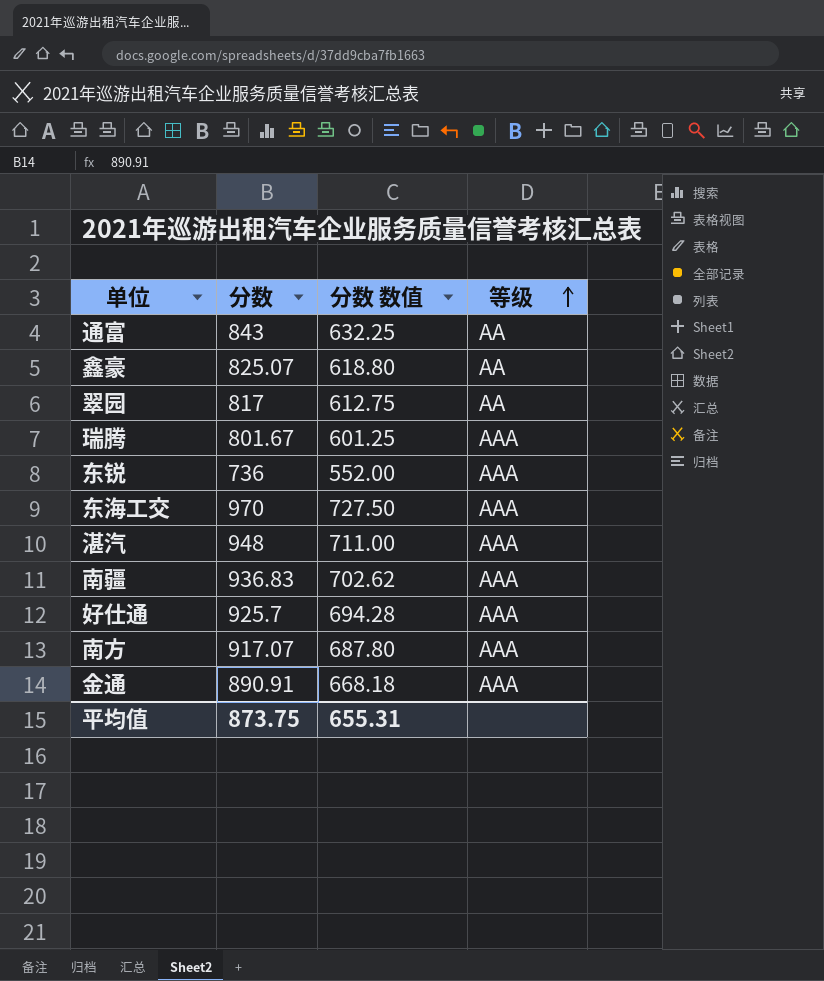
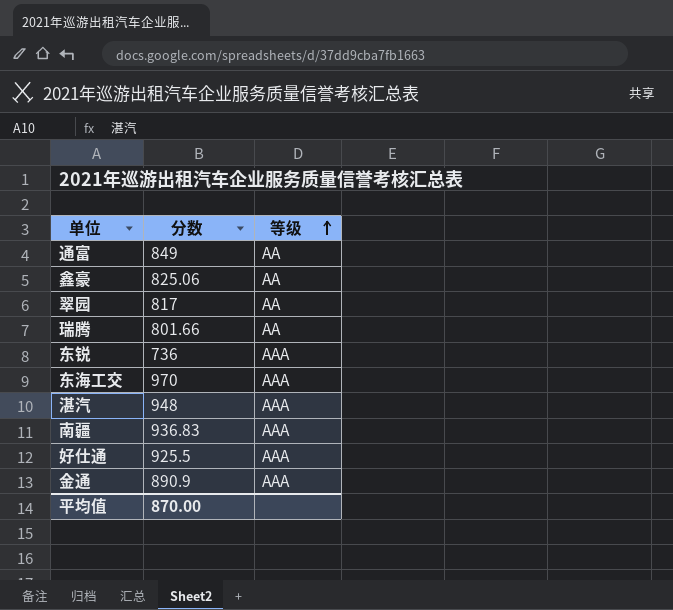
column 分数 数值 | formula: [分数] * 0.75 -> none
row 南方: 917.07 | 687.80 | AAA -> none
通富 | 分数: 843 -> 849
鑫豪 | 分数: 825.07 -> 825.06
瑞腾 | 分数: 801.67 -> 801.66
瑞腾 | 等级: AAA -> AA
好仕通 | 分数: 925.7 -> 925.5
金通 | 分数: 890.91 -> 890.9
平均值 | 分数: 873.75 -> 870.00

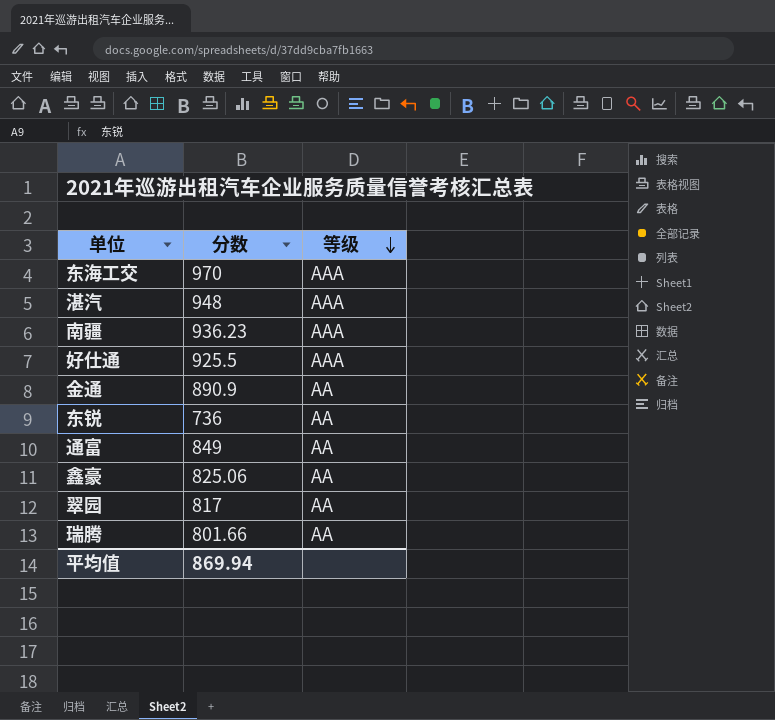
row order: 等级 ascending -> 等级 descending
南疆 | 分数: 936.83 -> 936.23
金通 | 等级: AAA -> AA
东锐 | 等级: AAA -> AA
平均值 | 分数: 870.00 -> 869.94

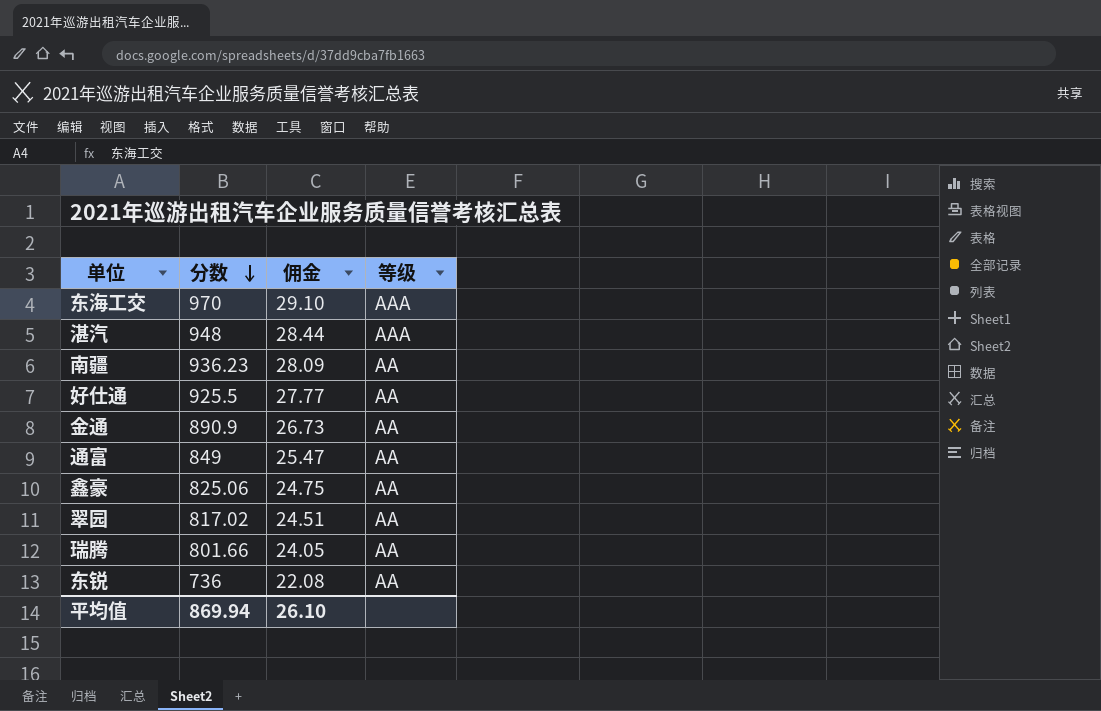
row order: 等级 descending -> 分数 descending
column 佣金 | formula: none -> [分数] * 0.03
南疆 | 等级: AAA -> AA
好仕通 | 等级: AAA -> AA
翠园 | 分数: 817 -> 817.02

